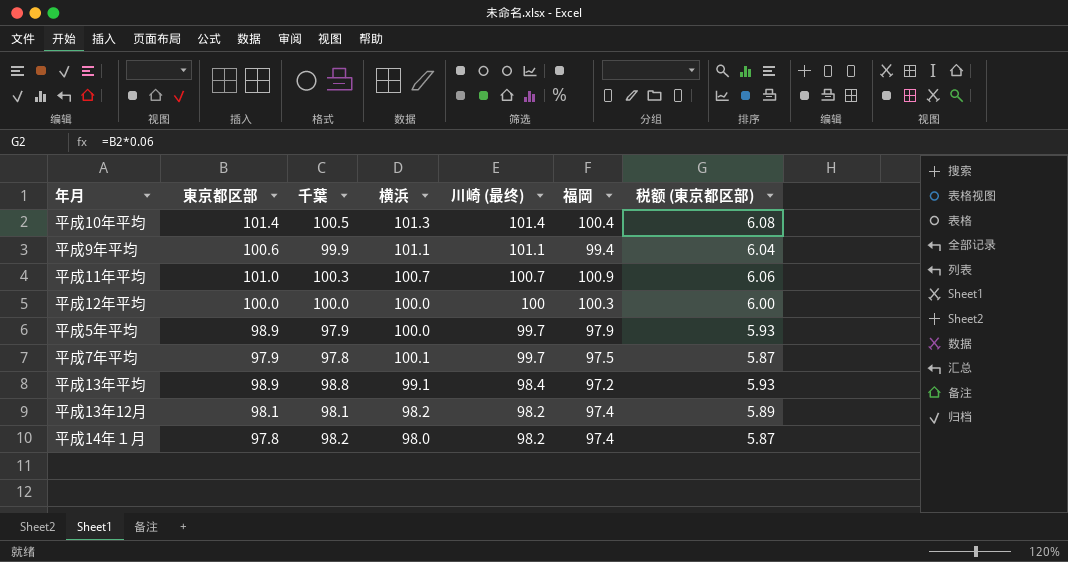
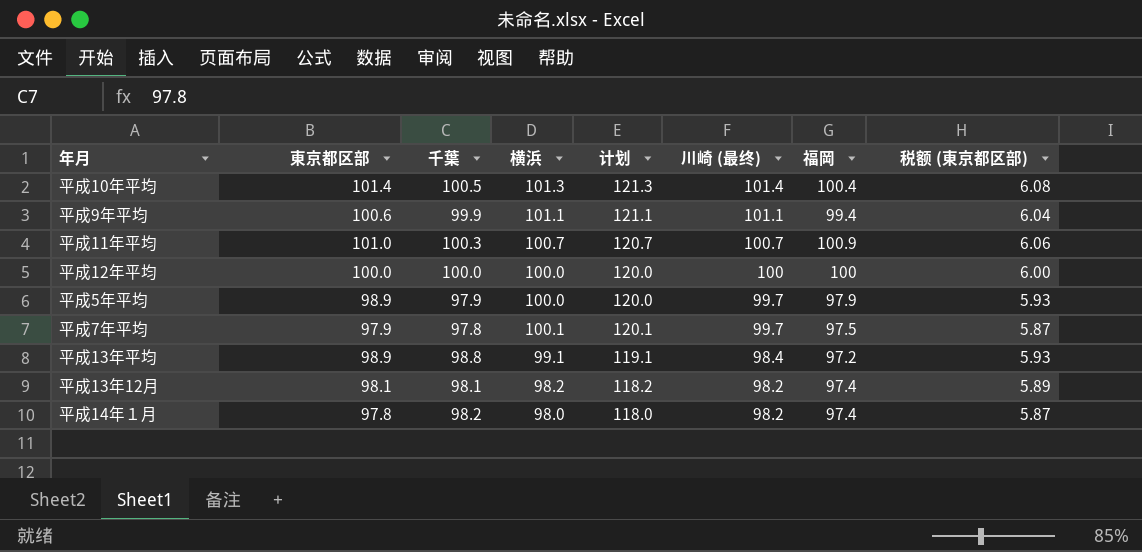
column 计划 | formula: none -> [横浜] + 20
平成12年平均 | 福岡: 100.3 -> 100

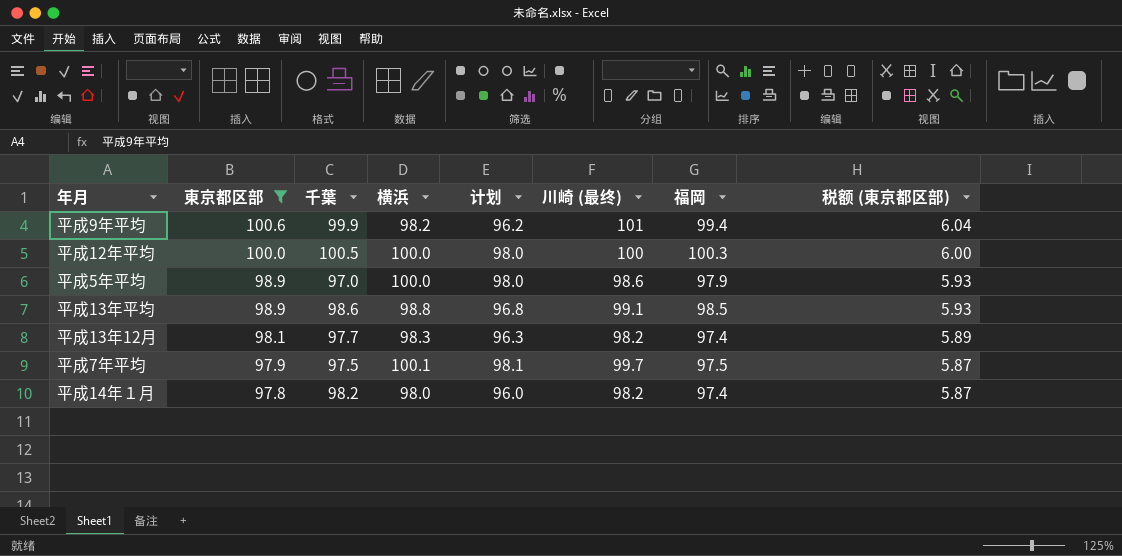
filter: none -> 東京都区部 <= 100.6
row order: 川崎 (最终) descending -> 東京都区部 descending
column 计划 | formula: [横浜] + 20 -> [横浜] - 2
平成9年平均 | 横浜: 101.1 -> 98.2
平成9年平均 | 川崎 (最终): 101.1 -> 101
平成12年平均 | 千葉: 100.0 -> 100.5
平成12年平均 | 福岡: 100 -> 100.3
平成5年平均 | 千葉: 97.9 -> 97.0
平成5年平均 | 川崎 (最终): 99.7 -> 98.6
平成13年平均 | 千葉: 98.8 -> 98.6
平成13年平均 | 横浜: 99.1 -> 98.8
平成13年平均 | 川崎 (最终): 98.4 -> 99.1
平成13年平均 | 福岡: 97.2 -> 98.5
平成13年12月 | 千葉: 98.1 -> 97.7
平成13年12月 | 横浜: 98.2 -> 98.3
平成7年平均 | 千葉: 97.8 -> 97.5

